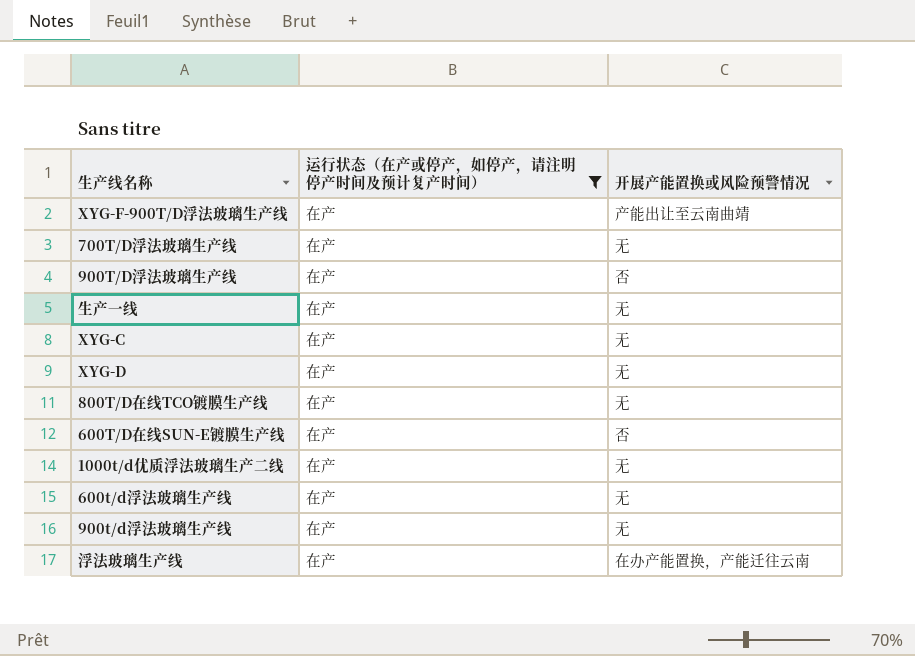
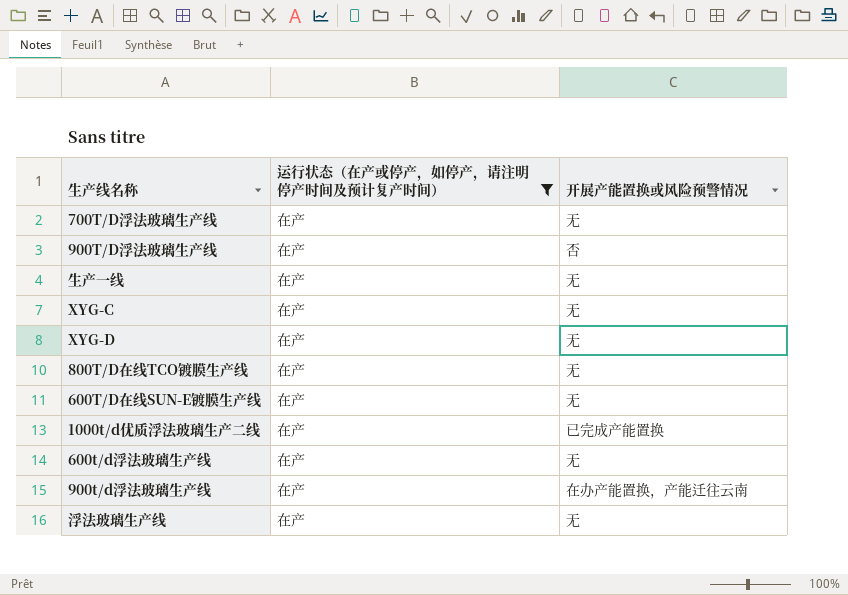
row XYG-F-900T/D浮法玻璃生产线: 在产 | 产能出让至云南曲靖 -> none
600T/D在线SUN-E镀膜生产线 | 开展产能置换或风险预警情况: 否 -> 无
1000t/d优质浮法玻璃生产二线 | 开展产能置换或风险预警情况: 无 -> 已完成产能置换
900t/d浮法玻璃生产线 | 开展产能置换或风险预警情况: 无 -> 在办产能置换，产能迁往云南
浮法玻璃生产线 | 开展产能置换或风险预警情况: 在办产能置换，产能迁往云南 -> 无

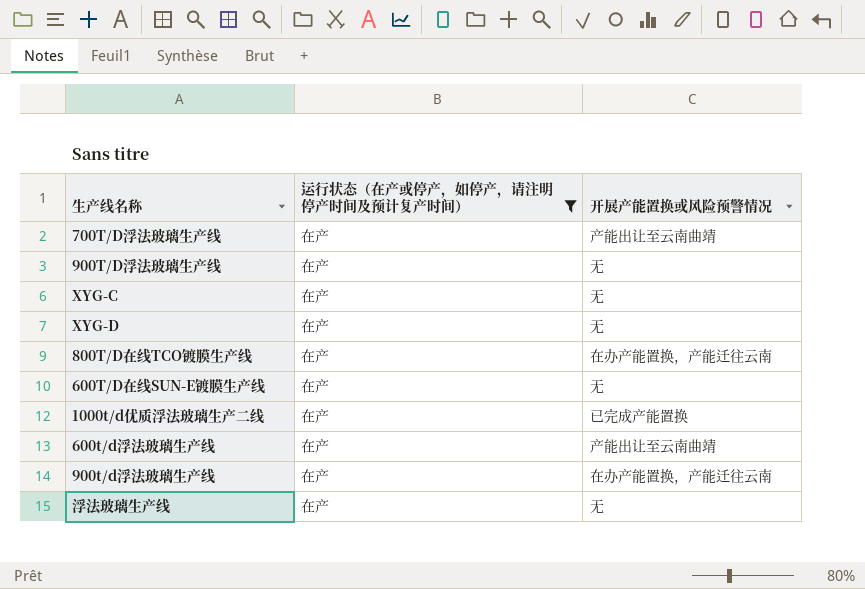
row 生产一线: 在产 | 无 -> none
700T/D浮法玻璃生产线 | 开展产能置换或风险预警情况: 无 -> 产能出让至云南曲靖
900T/D浮法玻璃生产线 | 开展产能置换或风险预警情况: 否 -> 无
800T/D在线TCO镀膜生产线 | 开展产能置换或风险预警情况: 无 -> 在办产能置换，产能迁往云南
600t/d浮法玻璃生产线 | 开展产能置换或风险预警情况: 无 -> 产能出让至云南曲靖

